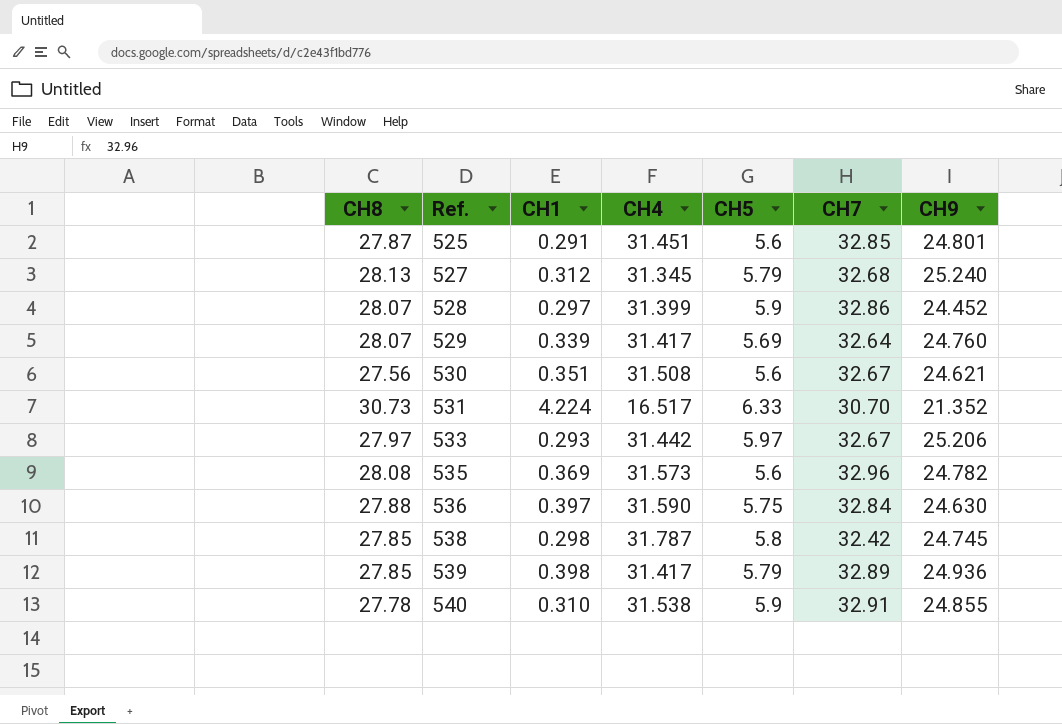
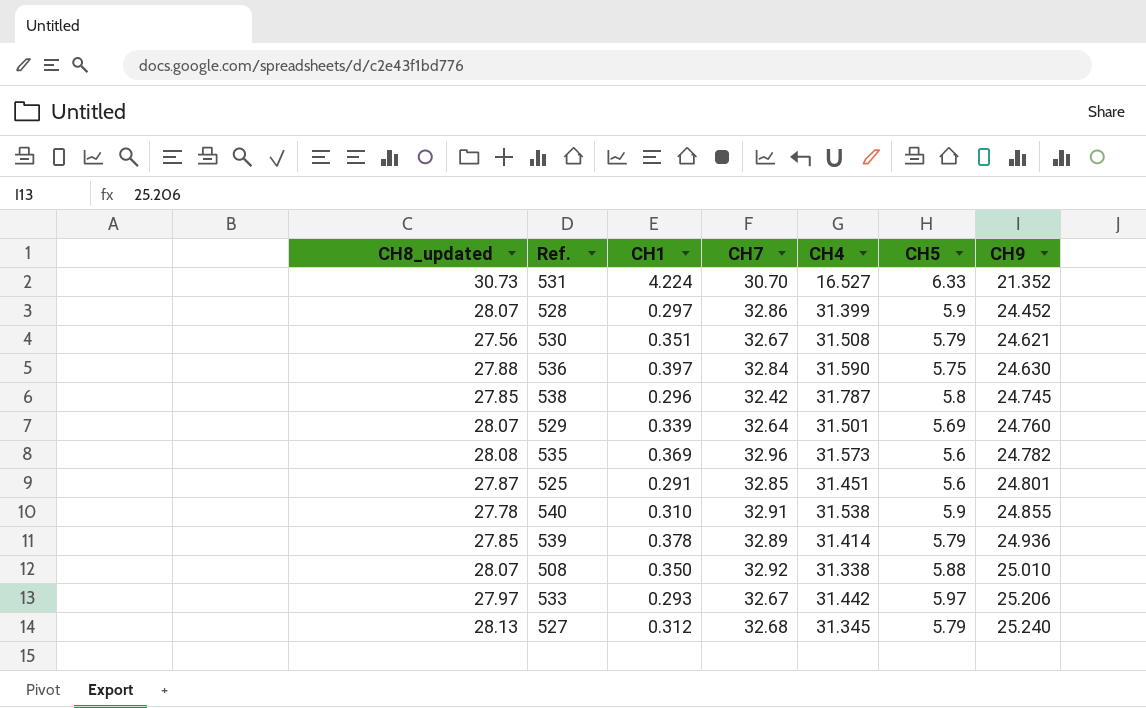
row order: Ref. ascending -> CH9 ascending
column name: CH8 -> CH8_updated
column CH7 | position: 6 -> 4
531 | CH4: 16.517 -> 16.527
530 | CH5: 5.6 -> 5.79
538 | CH1: 0.298 -> 0.296
529 | CH4: 31.417 -> 31.501
539 | CH1: 0.398 -> 0.378
539 | CH4: 31.417 -> 31.414
row 508: none -> 28.07 | 0.350 | 32.92 | 31.338 | 5.88 | 25.010

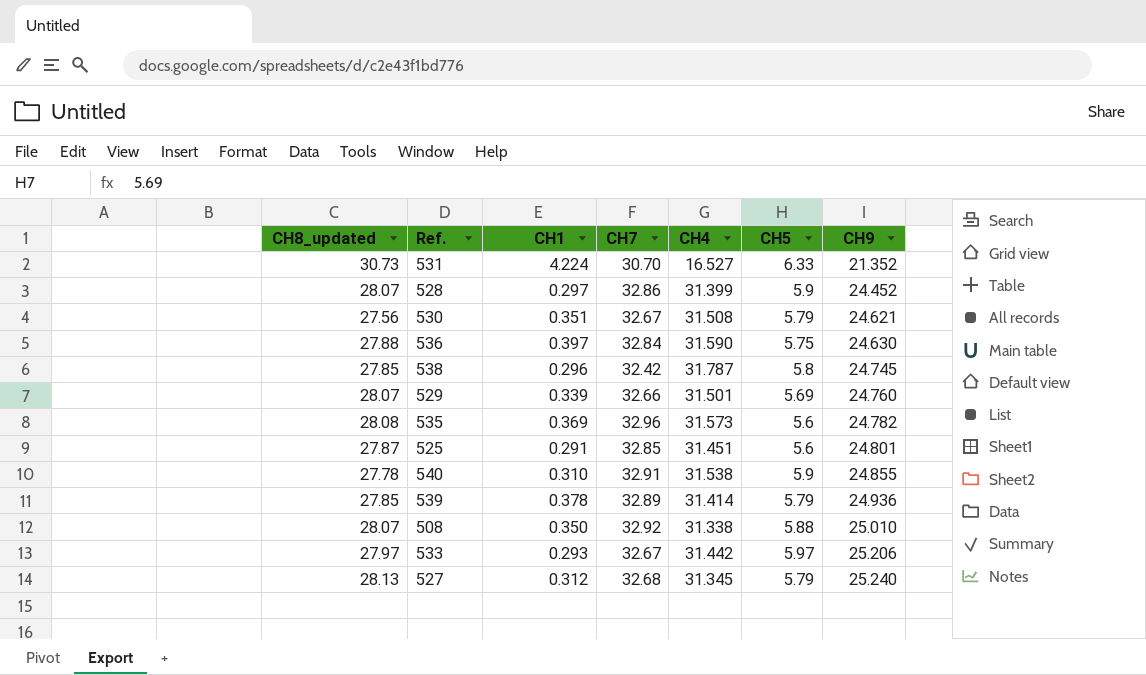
529 | CH7: 32.64 -> 32.66

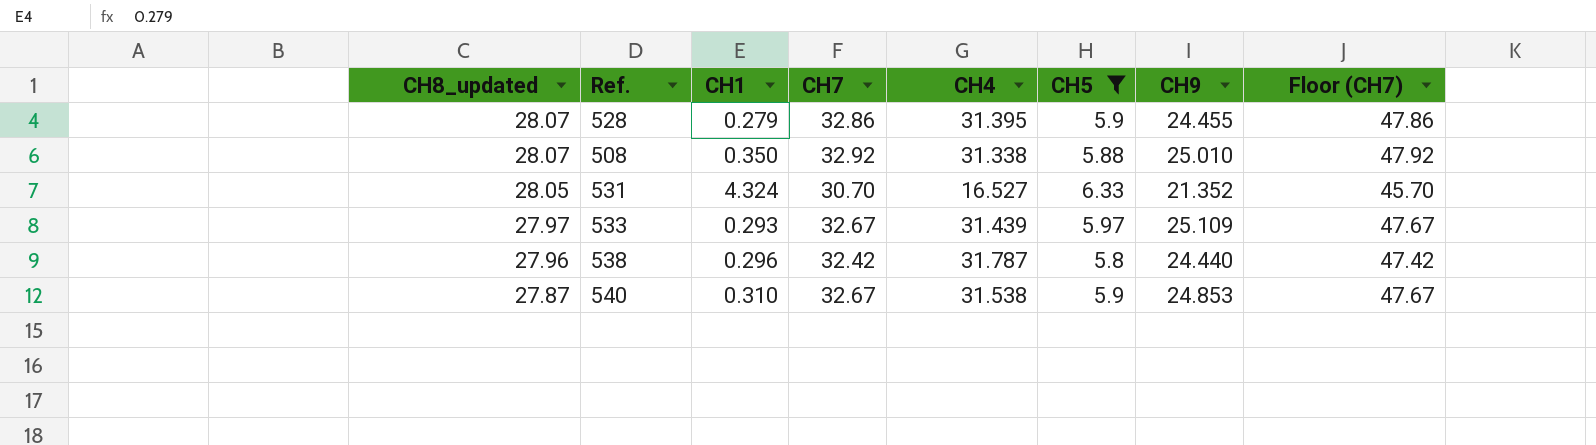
filter: none -> CH5 >= 5.8
row order: CH9 ascending -> CH8_updated descending
column Floor (CH7) | formula: none -> [CH7] + 15
528 | CH1: 0.297 -> 0.279
528 | CH4: 31.399 -> 31.395
528 | CH9: 24.452 -> 24.455
531 | CH8_updated: 30.73 -> 28.05
531 | CH1: 4.224 -> 4.324
533 | CH4: 31.442 -> 31.439
533 | CH9: 25.206 -> 25.109
538 | CH8_updated: 27.85 -> 27.96
538 | CH9: 24.745 -> 24.440
540 | CH8_updated: 27.78 -> 27.87
540 | CH7: 32.91 -> 32.67
540 | CH9: 24.855 -> 24.853

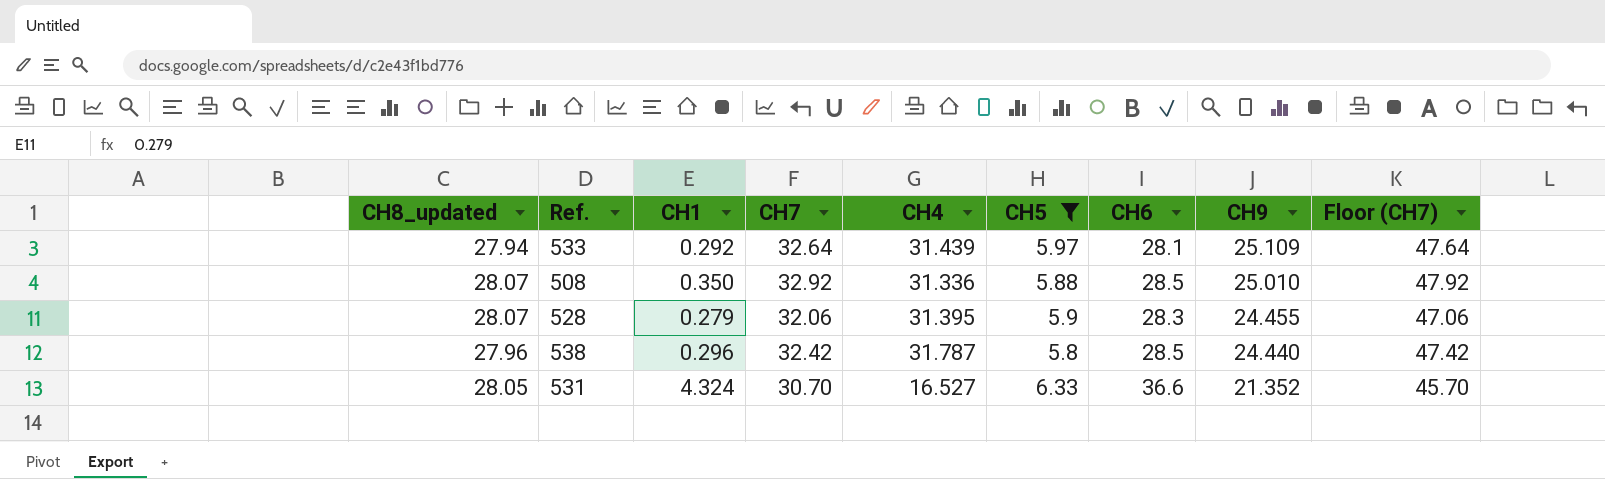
row order: CH8_updated descending -> CH9 descending
column CH6 | position: none -> 7
row 540: 27.87 | 0.310 | 32.67 | 31.538 | 5.9 | 24.853 | 47.67 -> none
533 | CH8_updated: 27.97 -> 27.94
533 | CH1: 0.293 -> 0.292
533 | CH7: 32.67 -> 32.64
533 | Floor (CH7): 47.67 -> 47.64
508 | CH4: 31.338 -> 31.336
528 | CH7: 32.86 -> 32.06
528 | Floor (CH7): 47.86 -> 47.06

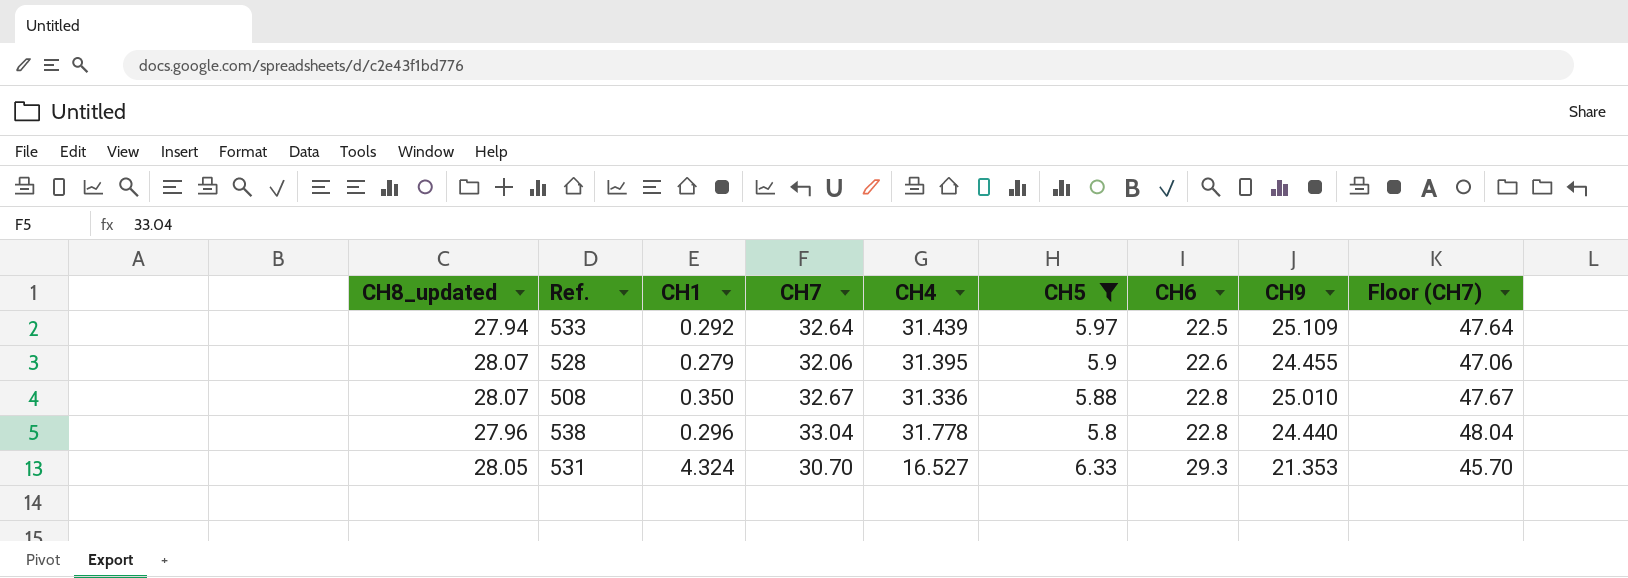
row order: CH9 descending -> CH6 ascending
533 | CH6: 28.1 -> 22.5
528 | CH6: 28.3 -> 22.6
508 | CH7: 32.92 -> 32.67
508 | CH6: 28.5 -> 22.8
508 | Floor (CH7): 47.92 -> 47.67
538 | CH7: 32.42 -> 33.04
538 | CH4: 31.787 -> 31.778
538 | CH6: 28.5 -> 22.8
538 | Floor (CH7): 47.42 -> 48.04
531 | CH6: 36.6 -> 29.3
531 | CH9: 21.352 -> 21.353

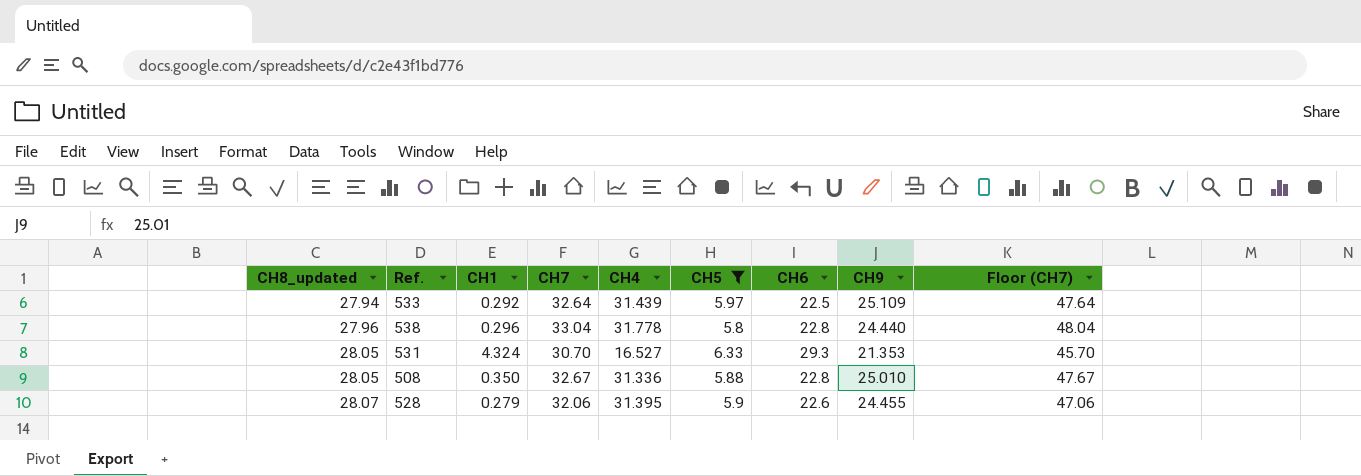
row order: CH6 ascending -> CH8_updated ascending
508 | CH8_updated: 28.07 -> 28.05

